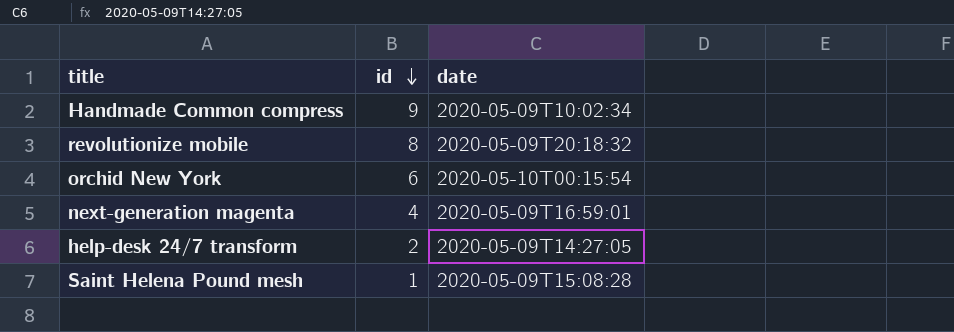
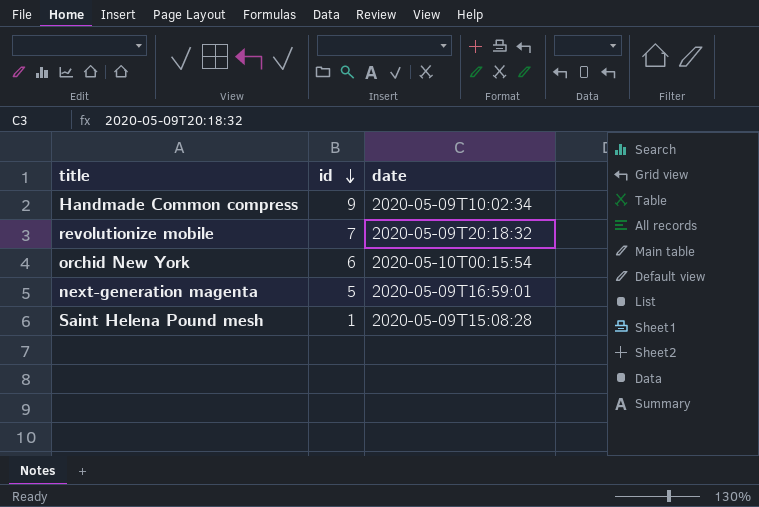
row help-desk 24/7 transform: 2 | 2020-05-09T14:27:05 -> none
revolutionize mobile | id: 8 -> 7
next-generation magenta | id: 4 -> 5

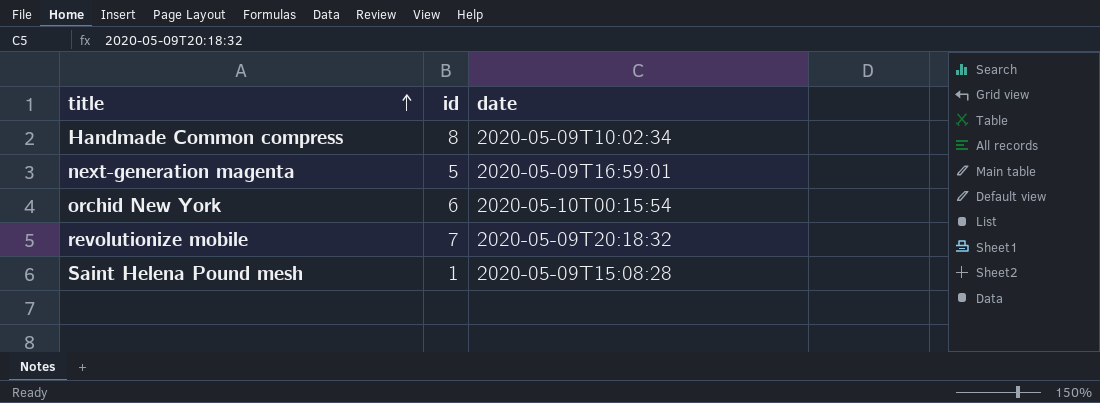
row order: id descending -> title ascending
Handmade Common compress | id: 9 -> 8

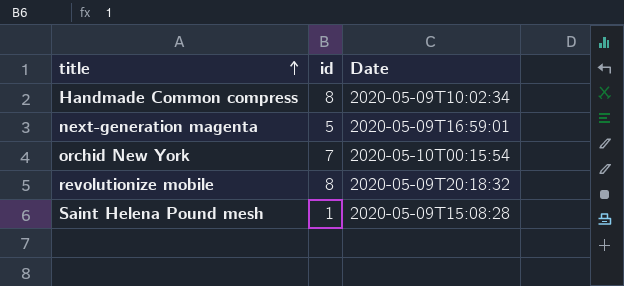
column name: date -> Date
orchid New York | id: 6 -> 7
revolutionize mobile | id: 7 -> 8

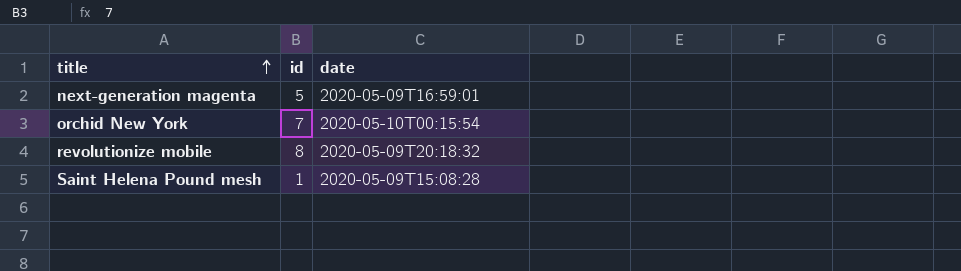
column name: Date -> date
row Handmade Common compress: 8 | 2020-05-09T10:02:34 -> none

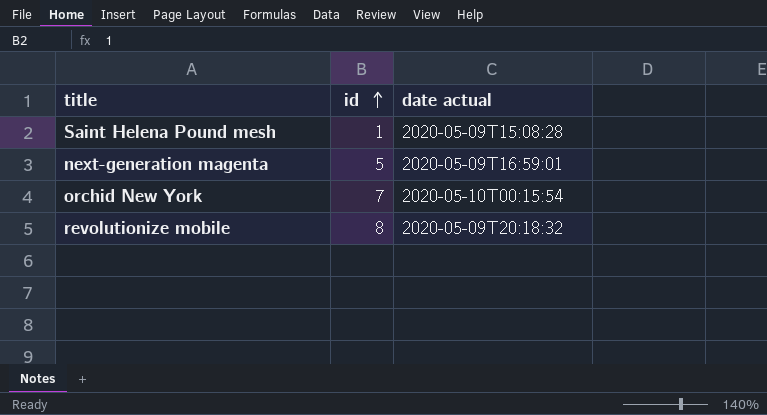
row order: title ascending -> id ascending
column name: date -> date actual

